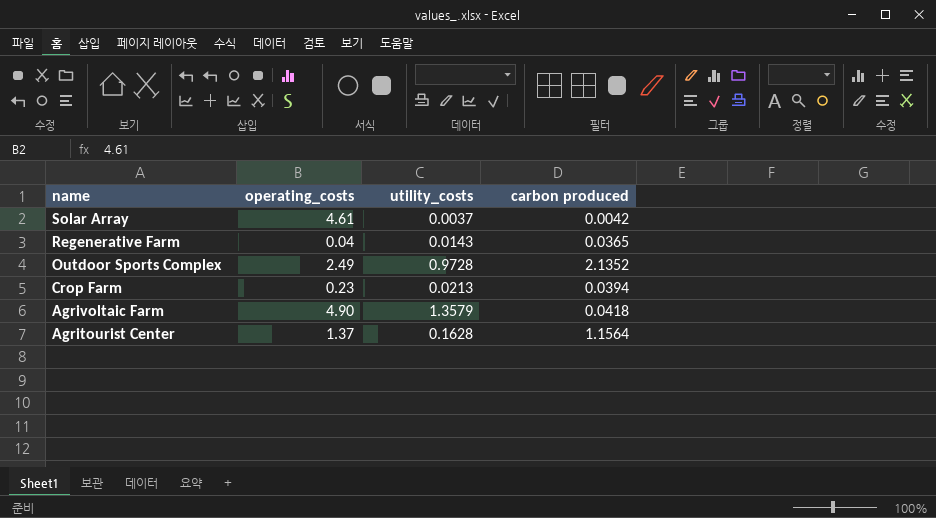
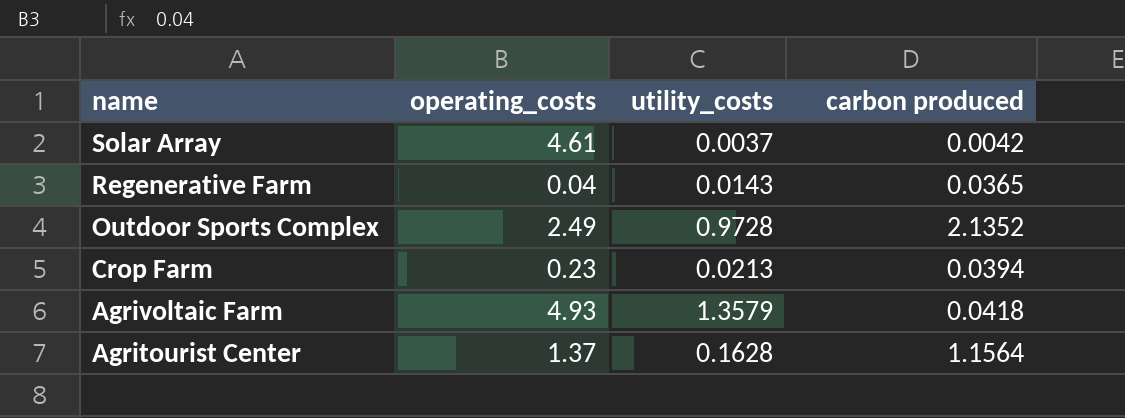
Agrivoltaic Farm | operating_costs: 4.90 -> 4.93

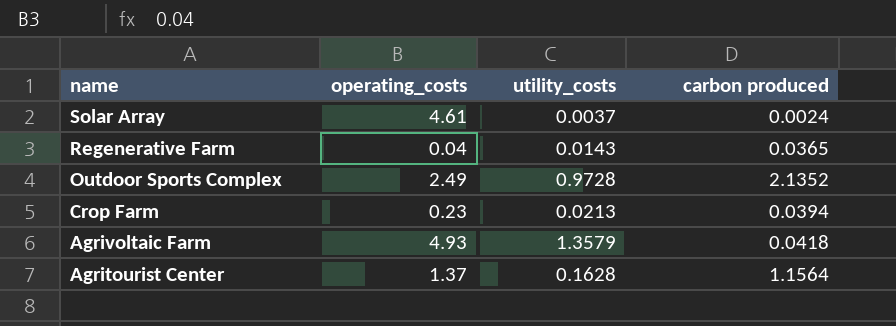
Solar Array | carbon produced: 0.0042 -> 0.0024

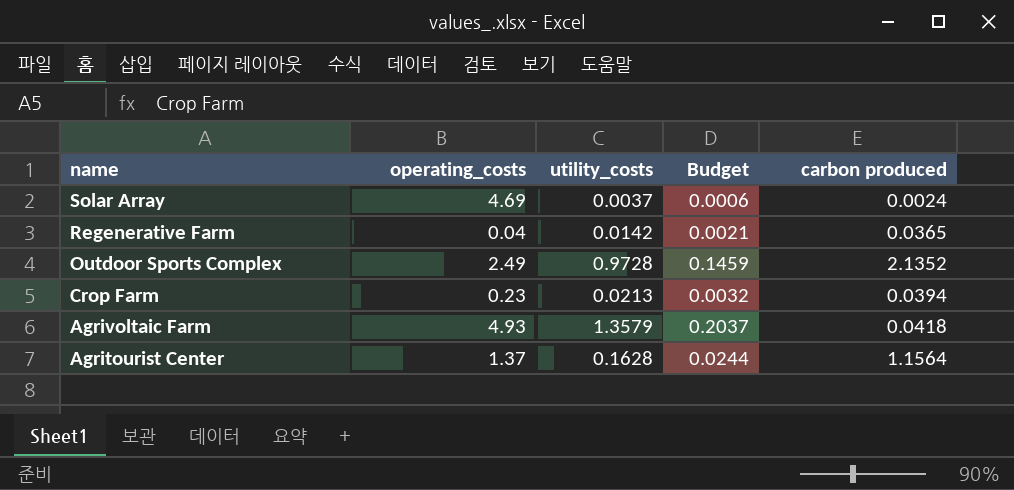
column Budget | formula: none -> [utility_costs] * 0.15
Solar Array | operating_costs: 4.61 -> 4.69
Regenerative Farm | utility_costs: 0.0143 -> 0.0142

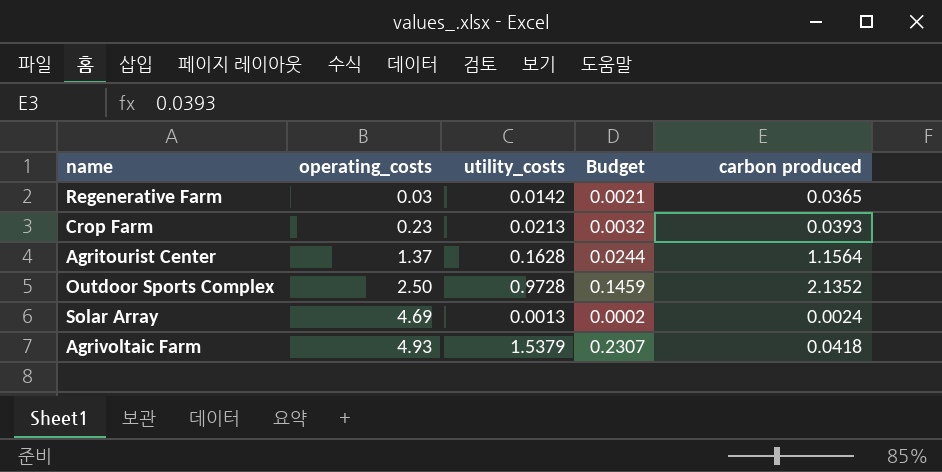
row order: name descending -> operating_costs ascending
Regenerative Farm | operating_costs: 0.04 -> 0.03
Crop Farm | carbon produced: 0.0394 -> 0.0393
Outdoor Sports Complex | operating_costs: 2.49 -> 2.50
Solar Array | utility_costs: 0.0037 -> 0.0013
Solar Array | Budget: 0.0006 -> 0.0002
Agrivoltaic Farm | utility_costs: 1.3579 -> 1.5379
Agrivoltaic Farm | Budget: 0.2037 -> 0.2307

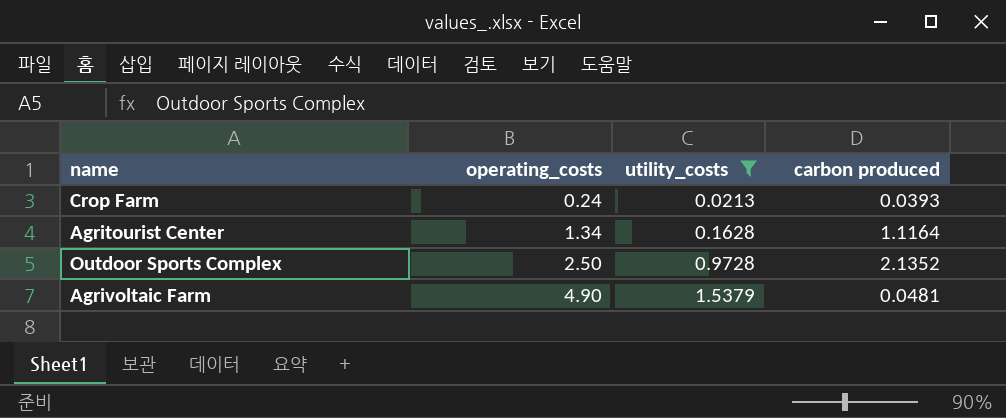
filter: none -> utility_costs >= 0.0213
column Budget | formula: [utility_costs] * 0.15 -> none
Crop Farm | operating_costs: 0.23 -> 0.24
Agritourist Center | operating_costs: 1.37 -> 1.34
Agritourist Center | carbon produced: 1.1564 -> 1.1164
Agrivoltaic Farm | operating_costs: 4.93 -> 4.90
Agrivoltaic Farm | carbon produced: 0.0418 -> 0.0481

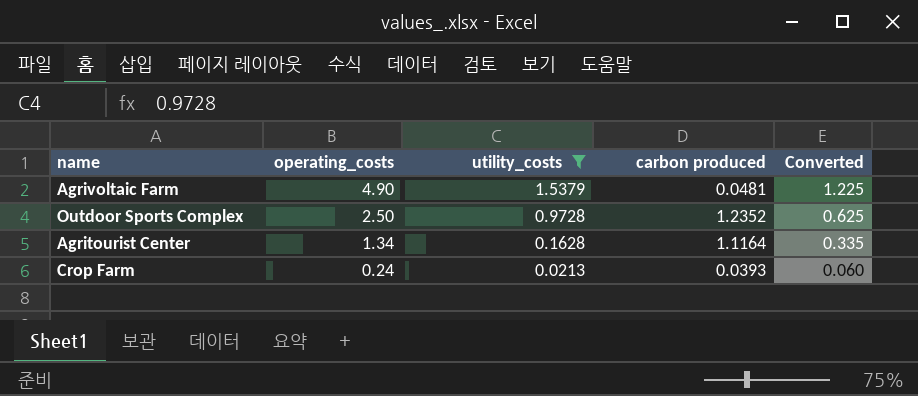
row order: operating_costs ascending -> operating_costs descending
column Converted | formula: none -> [operating_costs] * 0.25
Outdoor Sports Complex | carbon produced: 2.1352 -> 1.2352

